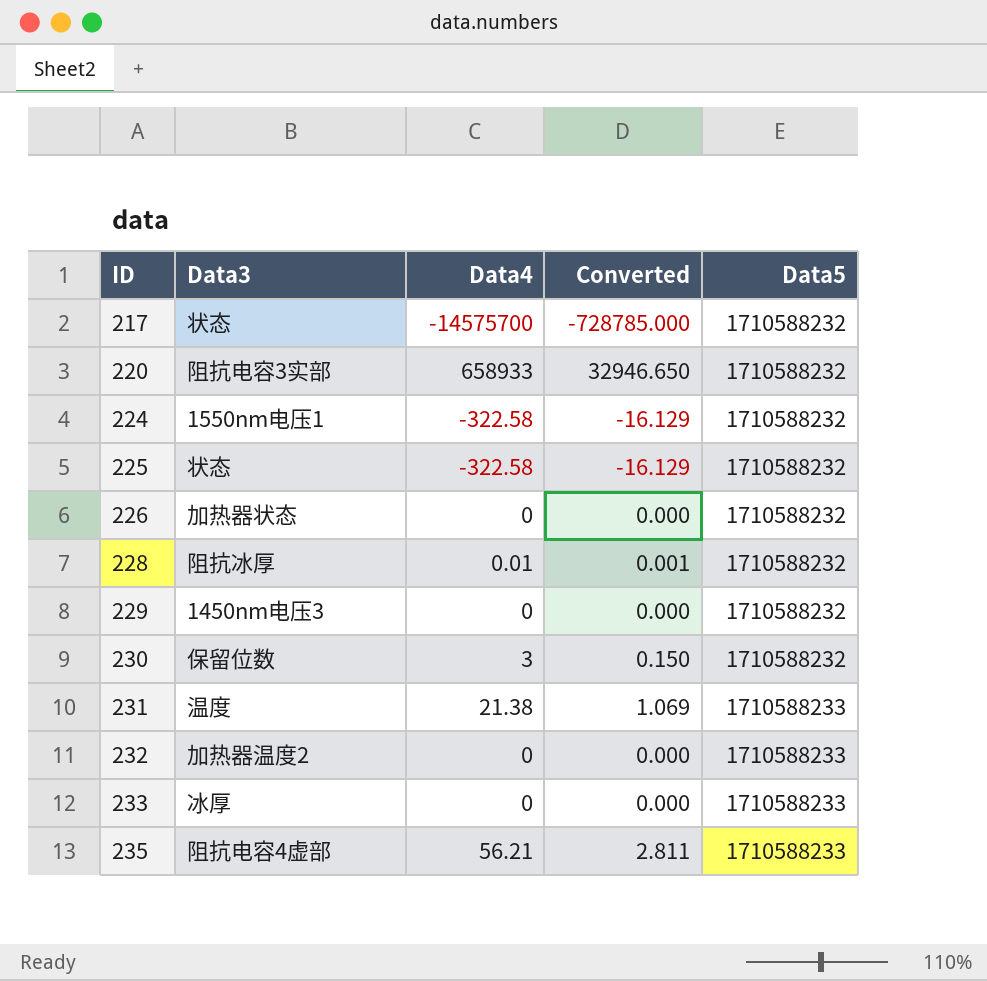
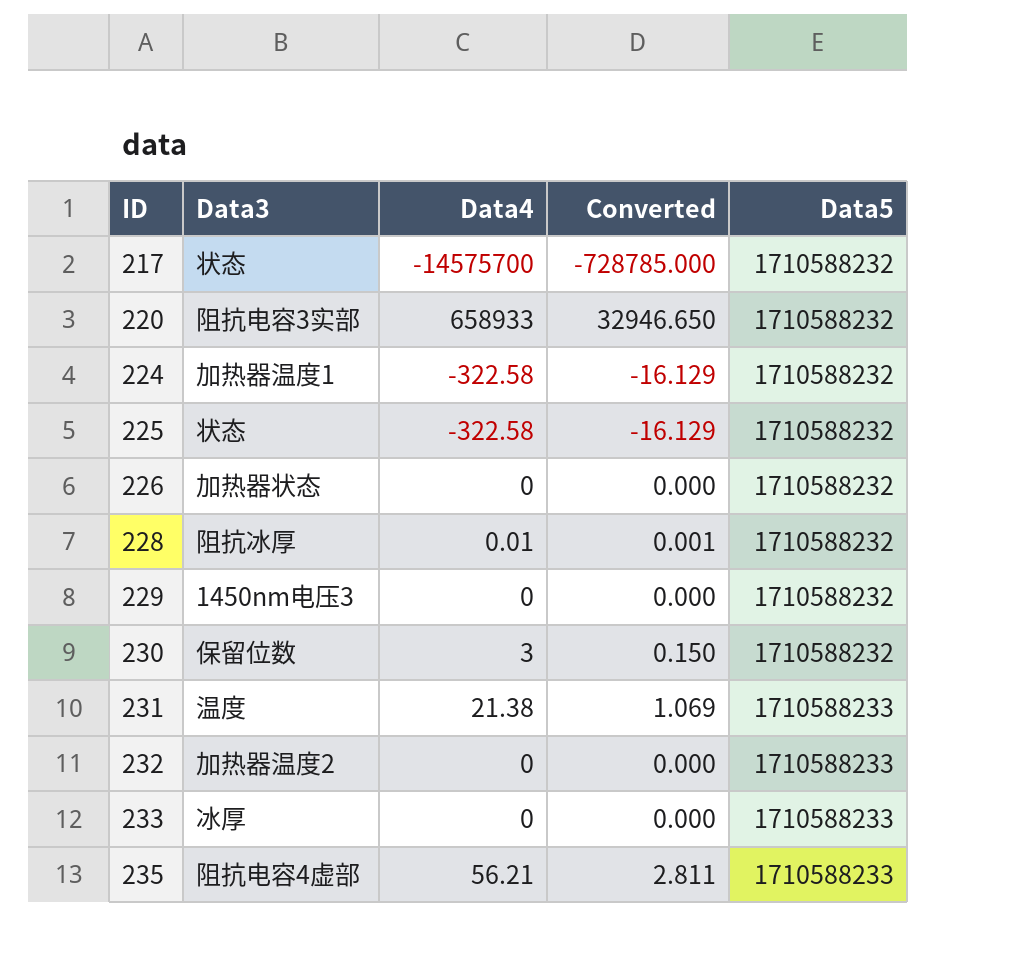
224 | Data3: 1550nm电压1 -> 加热器温度1

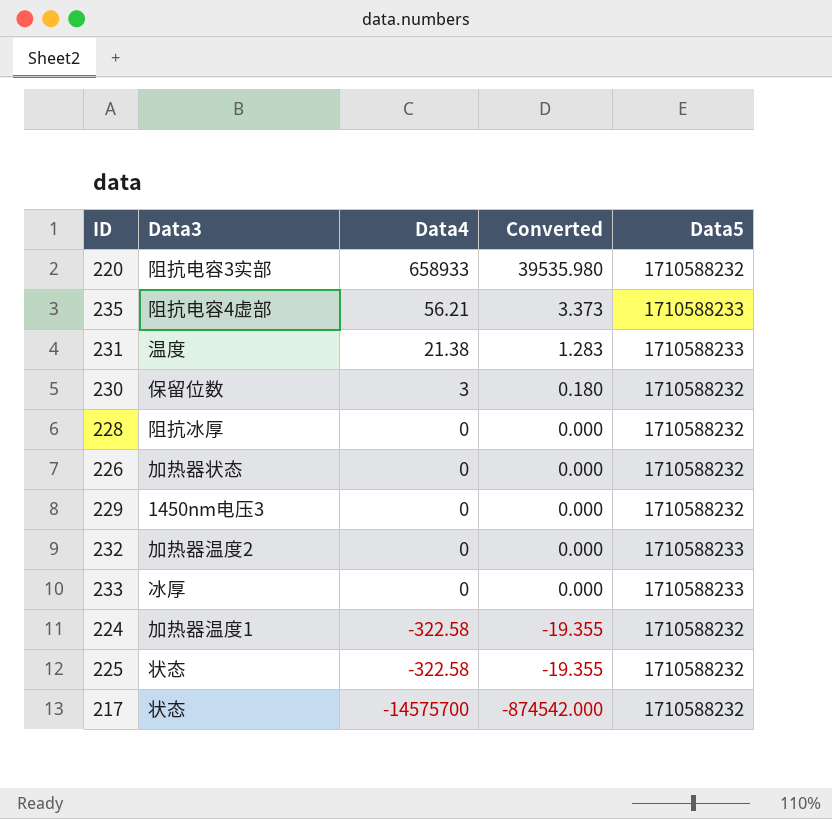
row order: ID ascending -> Data4 descending
column Converted | formula: [Data4] * 0.05 -> [Data4] * 0.06
228 | Data4: 0.01 -> 0

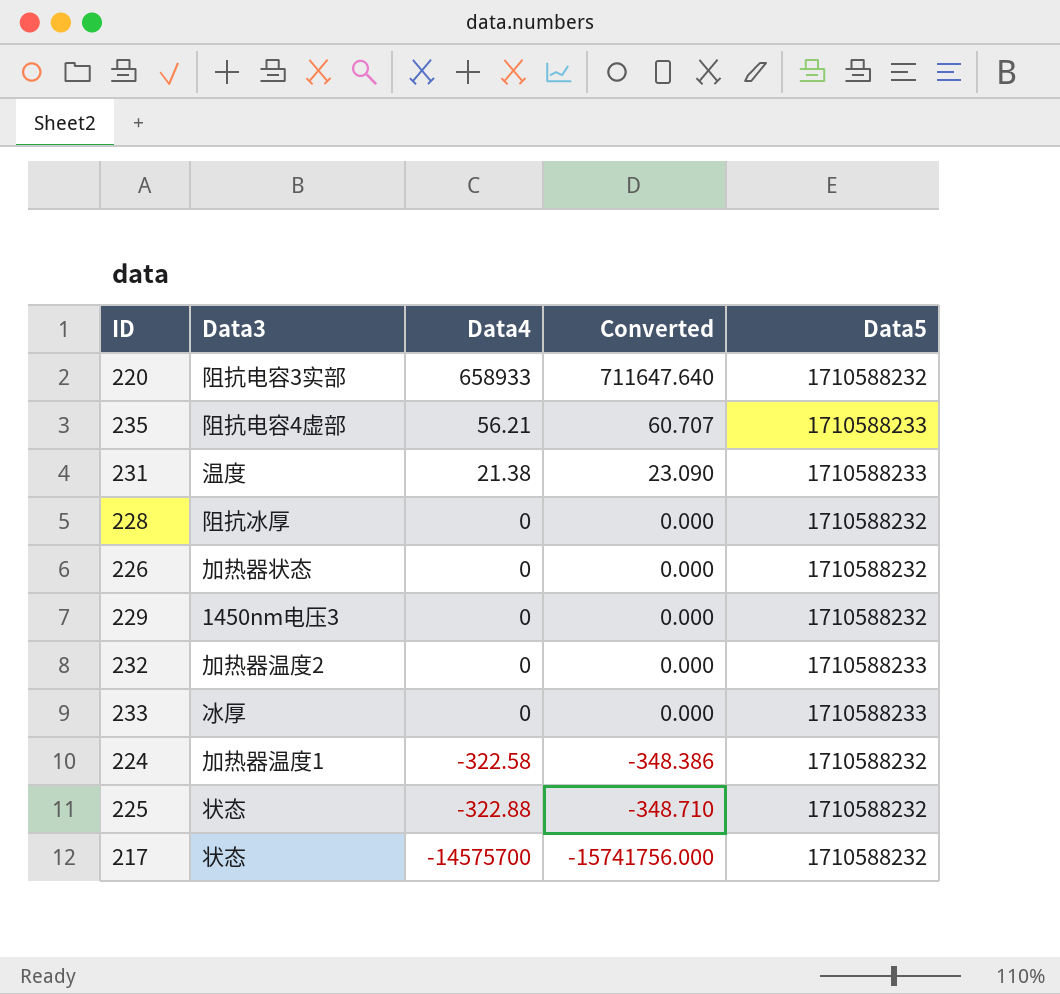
column Converted | formula: [Data4] * 0.06 -> [Data4] * 1.08
row 230: 保留位数 | 3 | 0.180 | 1710588232 -> none
225 | Data4: -322.58 -> -322.88

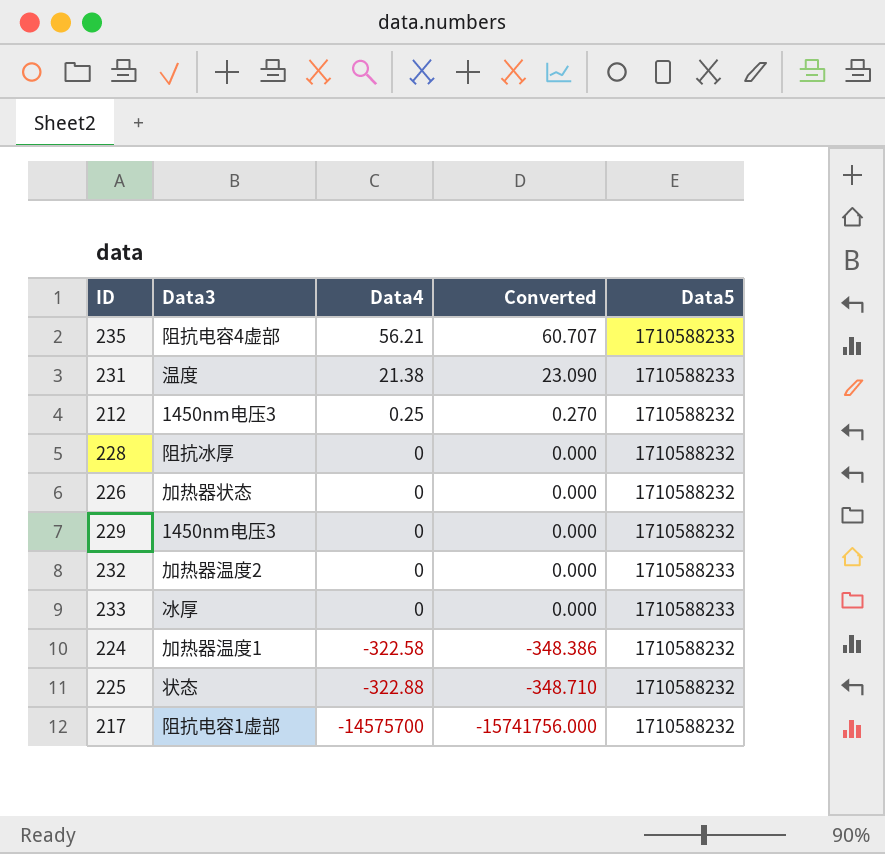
row 220: 阻抗电容3实部 | 658933 | 711647.640 | 1710588232 -> none
row 212: none -> 1450nm电压3 | 0.25 | 0.270 | 1710588232
217 | Data3: 状态 -> 阻抗电容1虚部

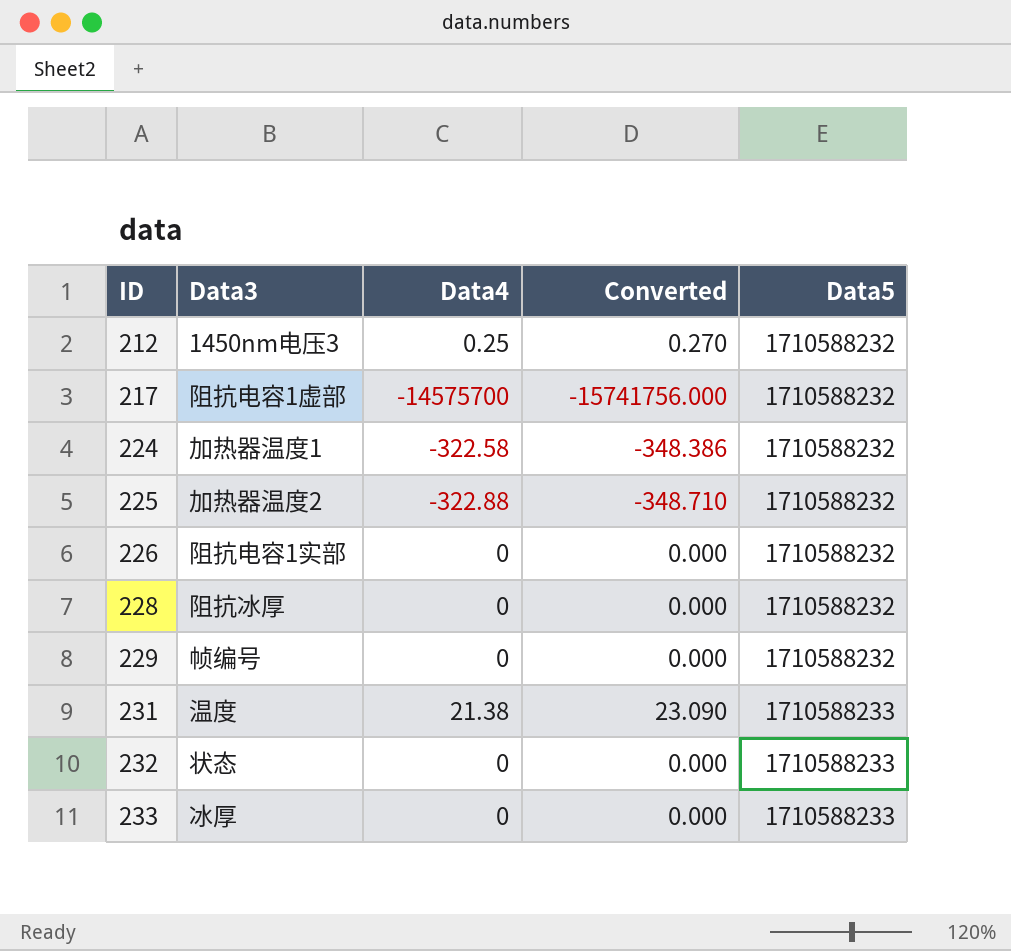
row order: Data4 descending -> ID ascending
row 235: 阻抗电容4虚部 | 56.21 | 60.707 | 1710588233 -> none
225 | Data3: 状态 -> 加热器温度2
226 | Data3: 加热器状态 -> 阻抗电容1实部
229 | Data3: 1450nm电压3 -> 帧编号
232 | Data3: 加热器温度2 -> 状态

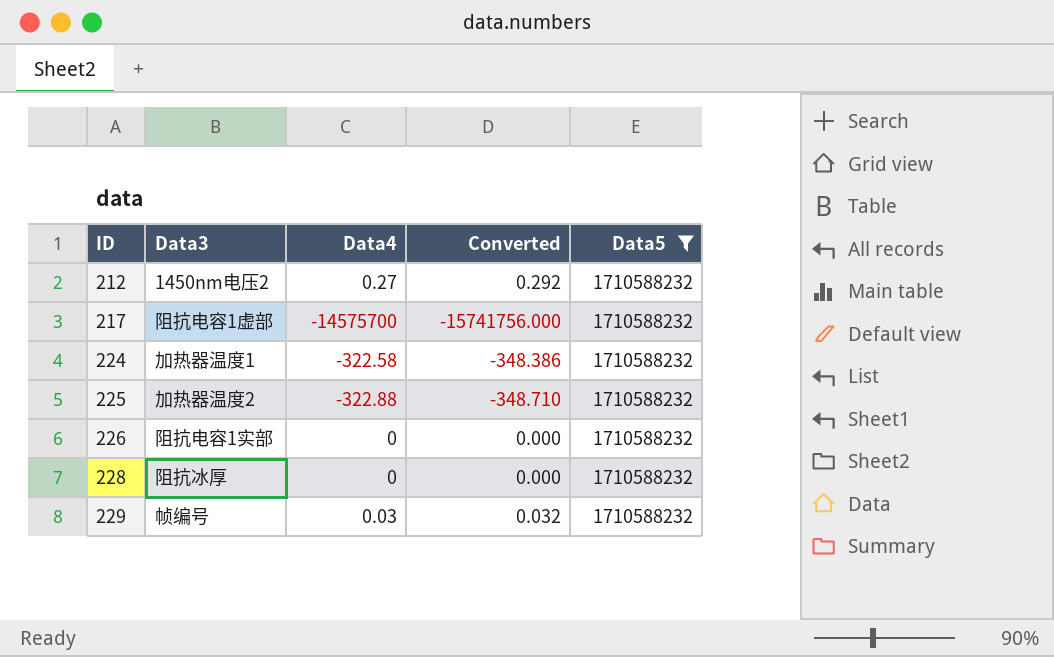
filter: none -> Data5 = 1710588232
212 | Data3: 1450nm电压3 -> 1450nm电压2
212 | Data4: 0.25 -> 0.27
212 | Converted: 0.270 -> 0.292
229 | Data4: 0 -> 0.03
229 | Converted: 0.000 -> 0.032

